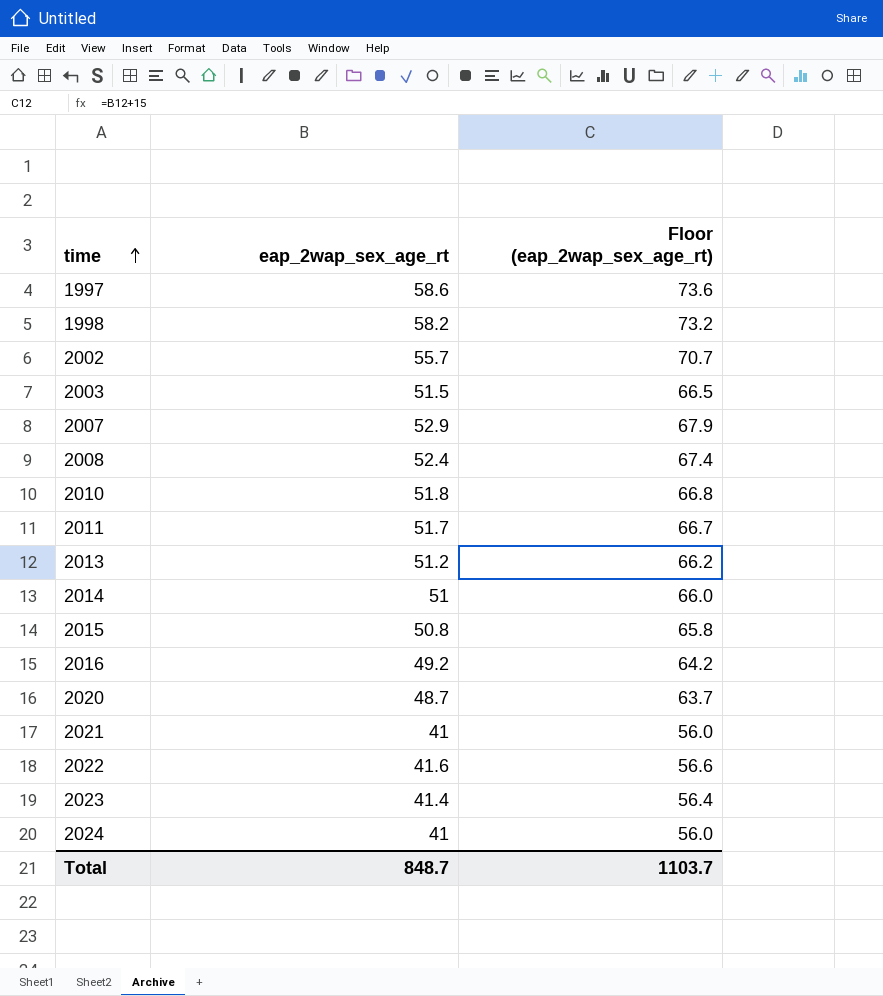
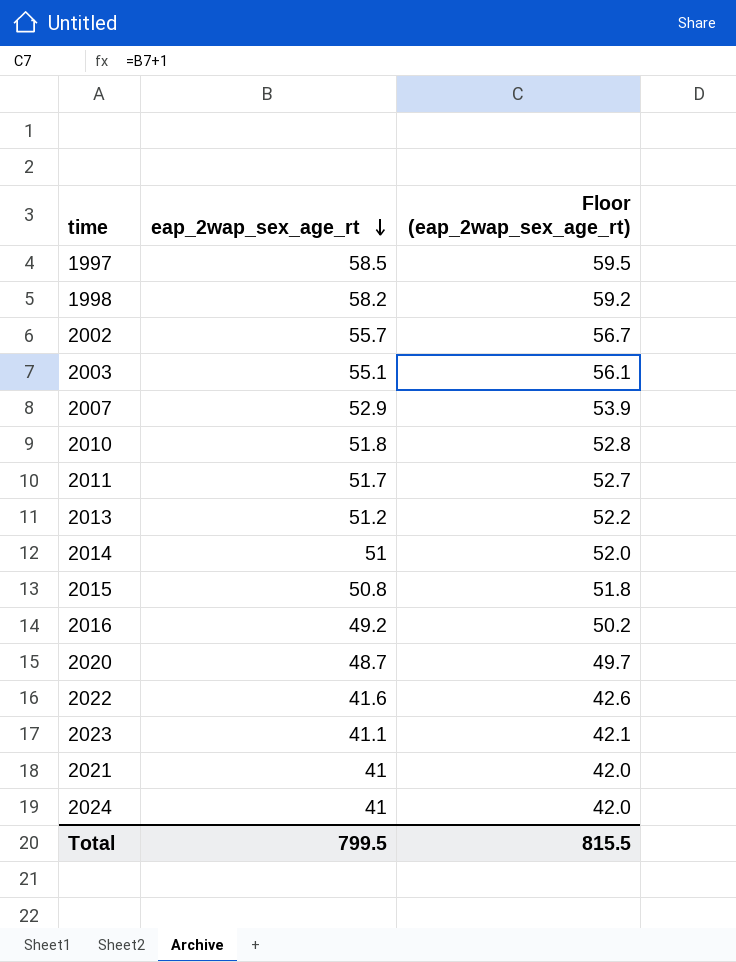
row order: time ascending -> eap_2wap_sex_age_rt descending
column Floor (eap_2wap_sex_age_rt) | formula: [eap_2wap_sex_age_rt] + 15 -> [eap_2wap_sex_age_rt] + 1
row 2008: 52.4 | 67.4 -> none
1997 | eap_2wap_sex_age_rt: 58.6 -> 58.5
2003 | eap_2wap_sex_age_rt: 51.5 -> 55.1
2023 | eap_2wap_sex_age_rt: 41.4 -> 41.1
Total | eap_2wap_sex_age_rt: 848.7 -> 799.5
Total | Floor (eap_2wap_sex_age_rt): 1103.7 -> 815.5

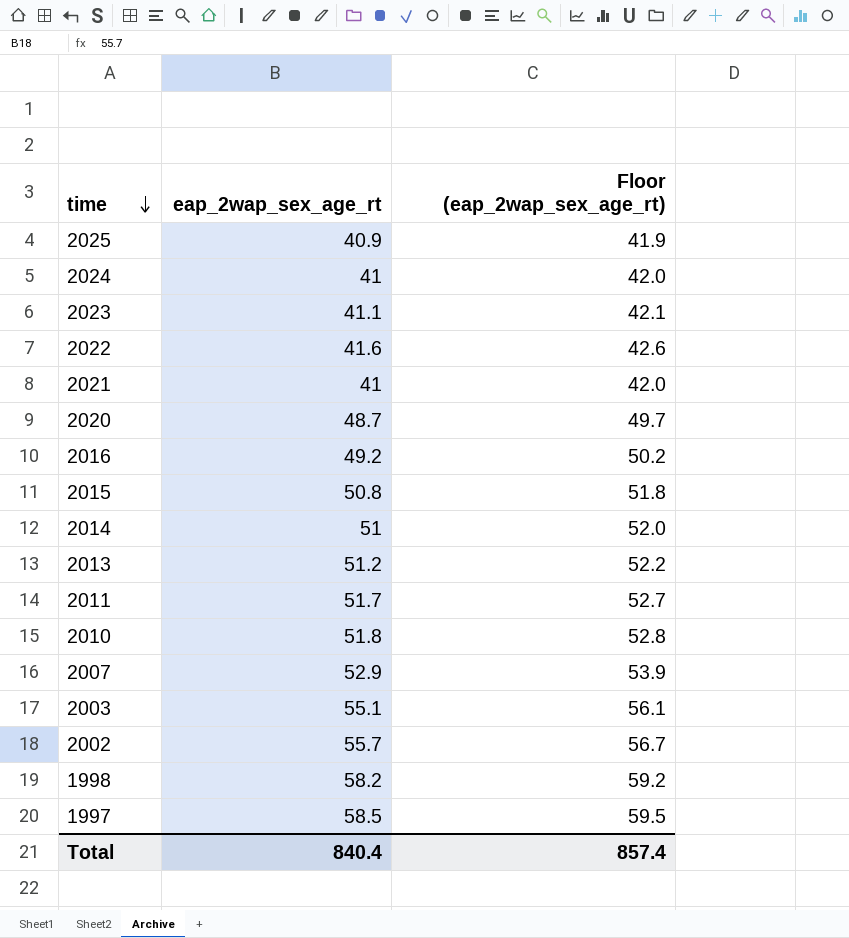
row order: eap_2wap_sex_age_rt descending -> time descending
row 2025: none -> 40.9 | 41.9
Total | eap_2wap_sex_age_rt: 799.5 -> 840.4
Total | Floor (eap_2wap_sex_age_rt): 815.5 -> 857.4

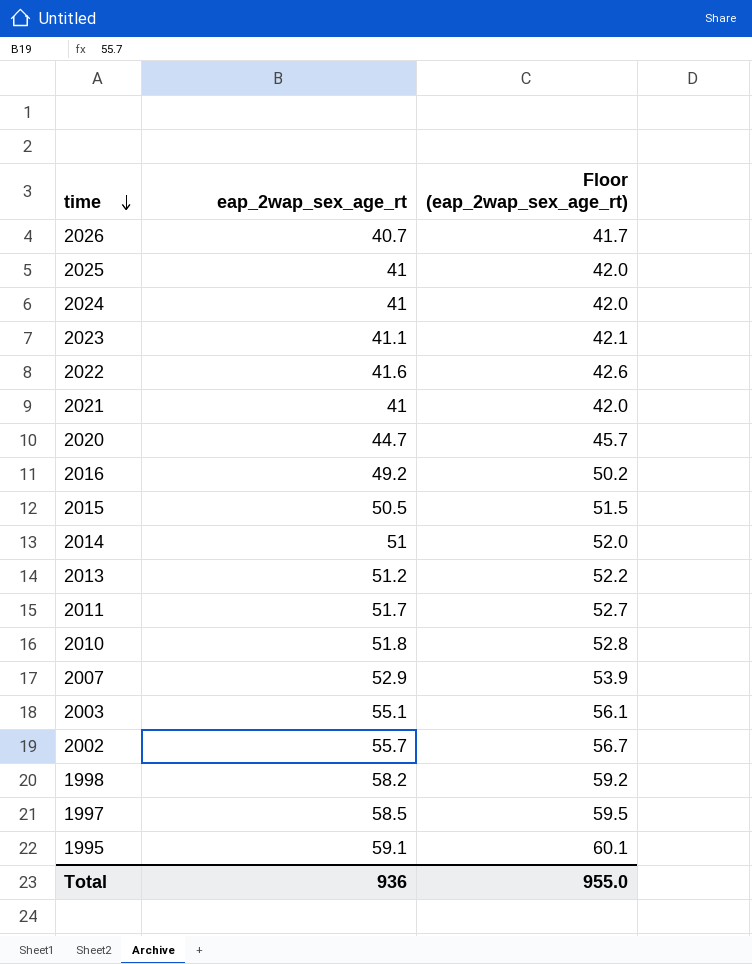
row 2026: none -> 40.7 | 41.7
2025 | eap_2wap_sex_age_rt: 40.9 -> 41
2025 | Floor (eap_2wap_sex_age_rt): 41.9 -> 42.0
2020 | eap_2wap_sex_age_rt: 48.7 -> 44.7
2020 | Floor (eap_2wap_sex_age_rt): 49.7 -> 45.7
2015 | eap_2wap_sex_age_rt: 50.8 -> 50.5
2015 | Floor (eap_2wap_sex_age_rt): 51.8 -> 51.5
row 1995: none -> 59.1 | 60.1
Total | eap_2wap_sex_age_rt: 840.4 -> 936
Total | Floor (eap_2wap_sex_age_rt): 857.4 -> 955.0

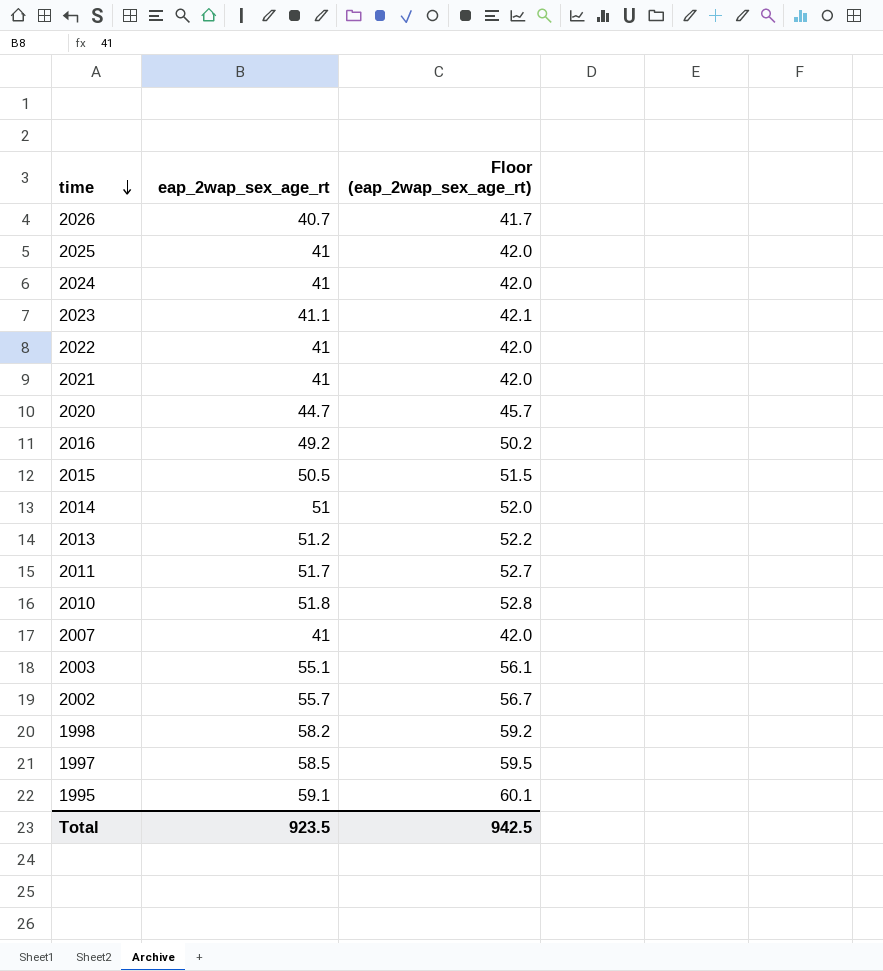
2022 | eap_2wap_sex_age_rt: 41.6 -> 41
2022 | Floor (eap_2wap_sex_age_rt): 42.6 -> 42.0
2007 | eap_2wap_sex_age_rt: 52.9 -> 41
2007 | Floor (eap_2wap_sex_age_rt): 53.9 -> 42.0
Total | eap_2wap_sex_age_rt: 936 -> 923.5
Total | Floor (eap_2wap_sex_age_rt): 955.0 -> 942.5

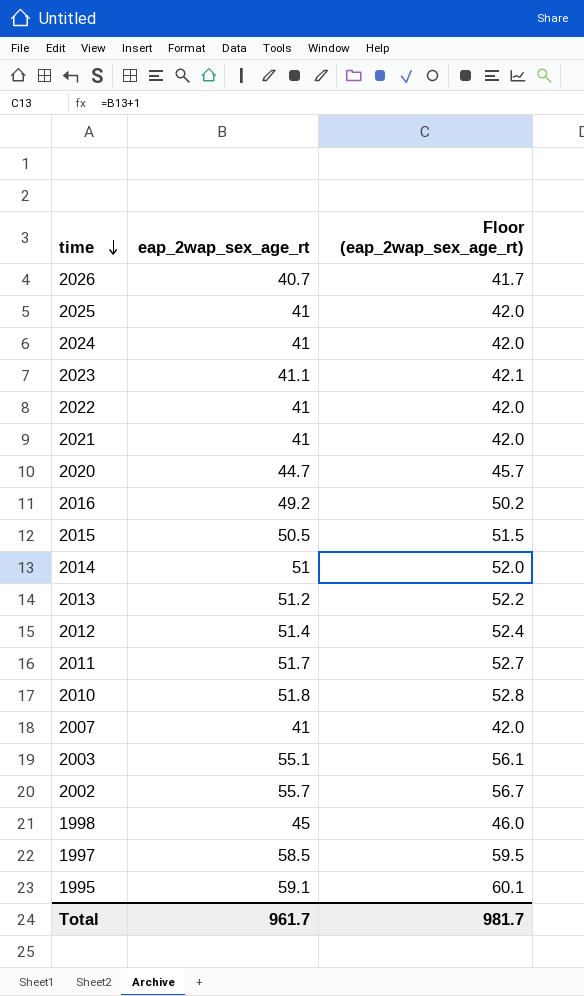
row 2012: none -> 51.4 | 52.4
1998 | eap_2wap_sex_age_rt: 58.2 -> 45
1998 | Floor (eap_2wap_sex_age_rt): 59.2 -> 46.0
Total | eap_2wap_sex_age_rt: 923.5 -> 961.7
Total | Floor (eap_2wap_sex_age_rt): 942.5 -> 981.7

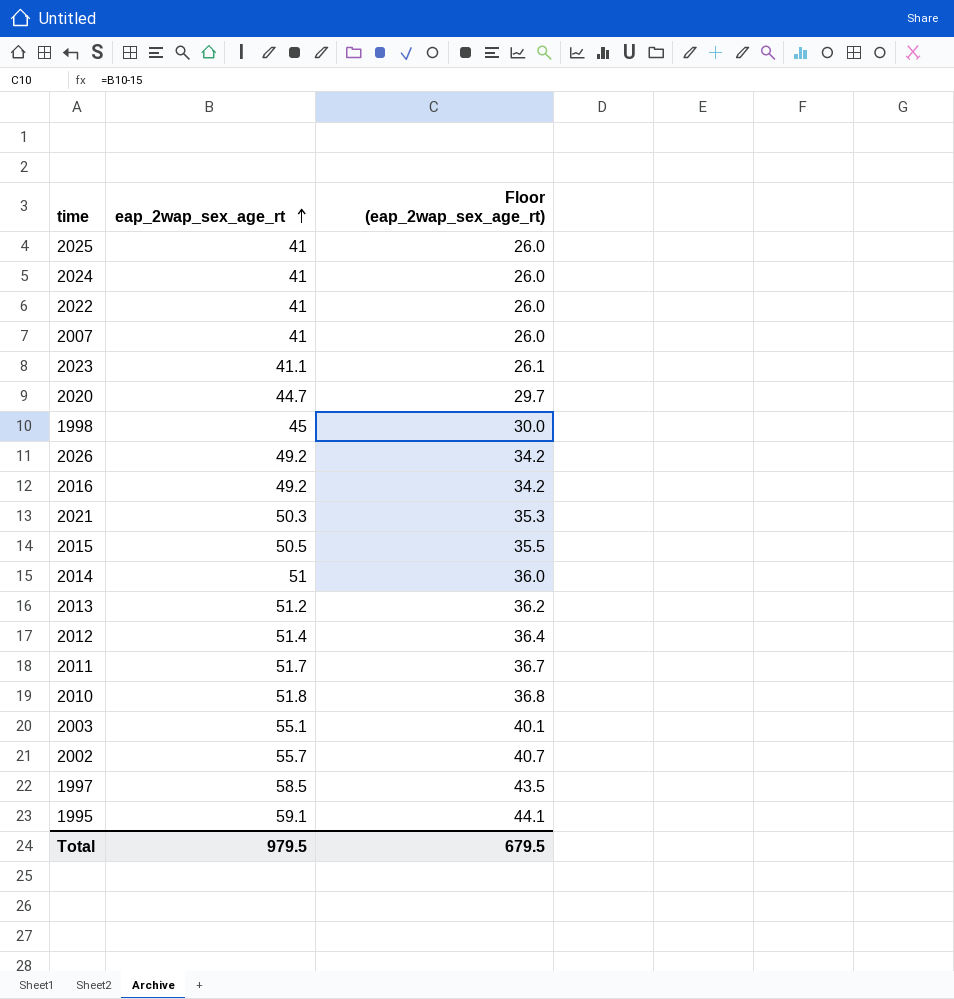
row order: time descending -> eap_2wap_sex_age_rt ascending
column Floor (eap_2wap_sex_age_rt) | formula: [eap_2wap_sex_age_rt] + 1 -> [eap_2wap_sex_age_rt] - 15
2026 | eap_2wap_sex_age_rt: 40.7 -> 49.2
2021 | eap_2wap_sex_age_rt: 41 -> 50.3
Total | eap_2wap_sex_age_rt: 961.7 -> 979.5
Total | Floor (eap_2wap_sex_age_rt): 981.7 -> 679.5

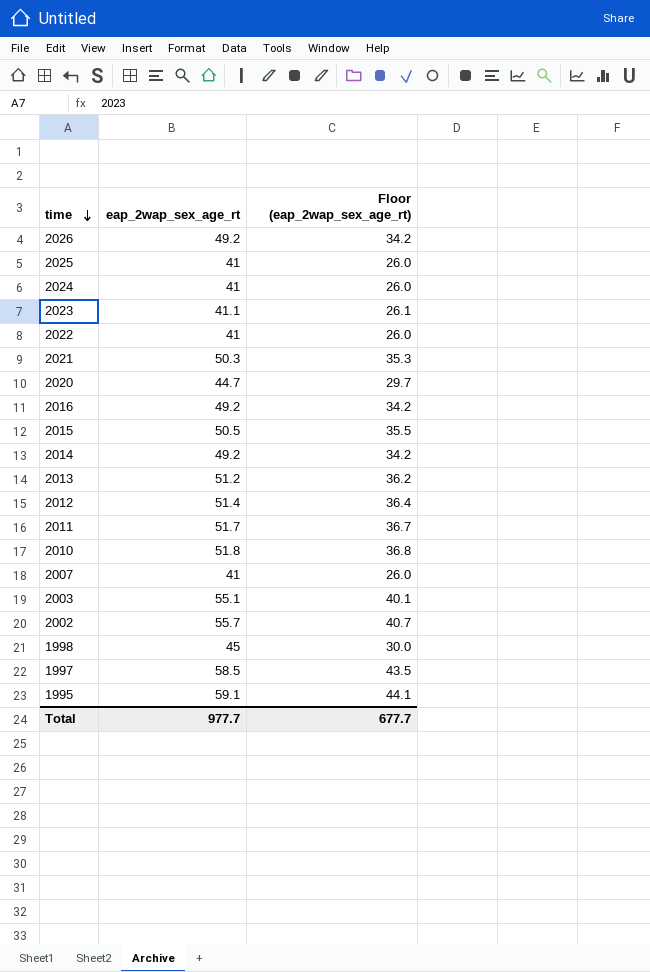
row order: eap_2wap_sex_age_rt ascending -> time descending
2014 | eap_2wap_sex_age_rt: 51 -> 49.2
2014 | Floor (eap_2wap_sex_age_rt): 36.0 -> 34.2
Total | eap_2wap_sex_age_rt: 979.5 -> 977.7
Total | Floor (eap_2wap_sex_age_rt): 679.5 -> 677.7

